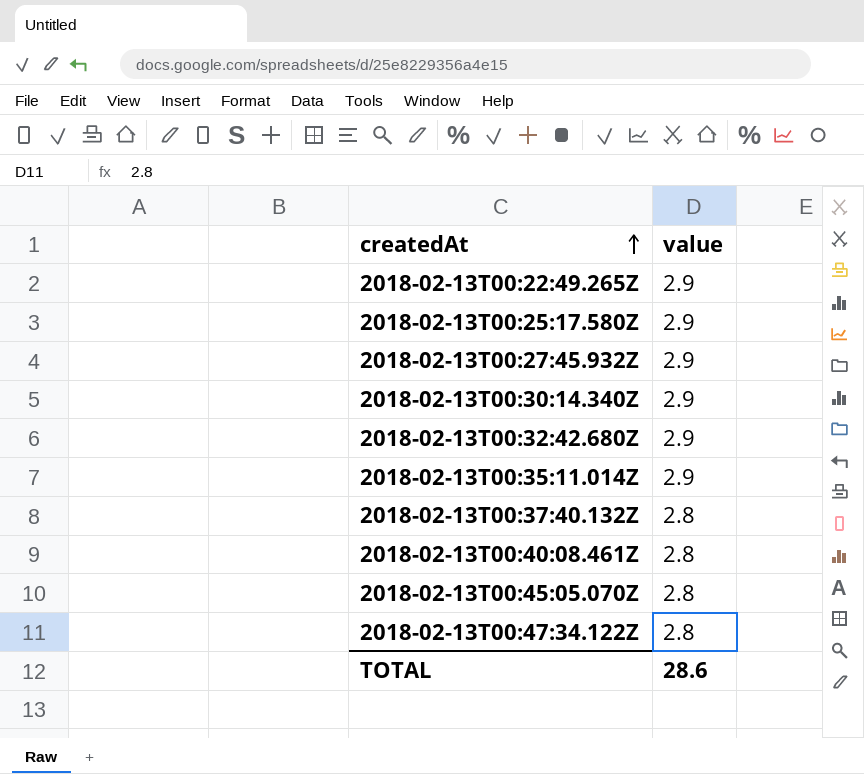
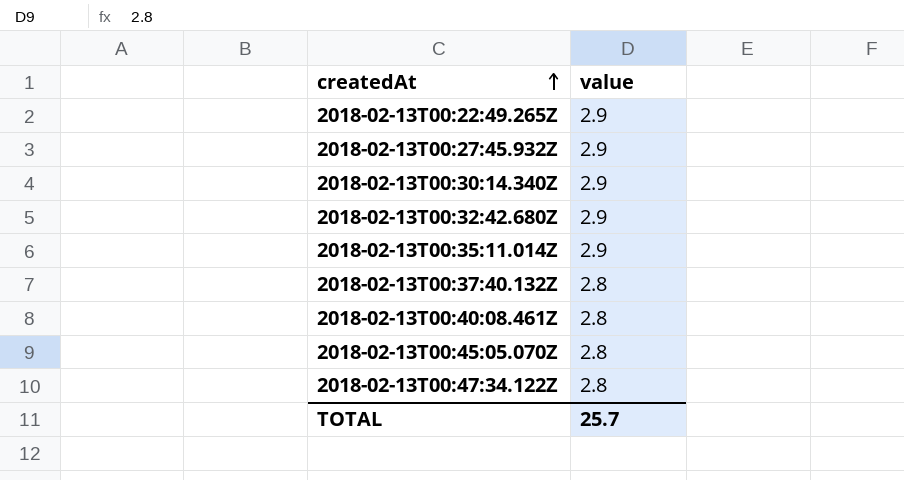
row 2018-02-13T00:25:17.580Z: 2.9 -> none
TOTAL | value: 28.6 -> 25.7

